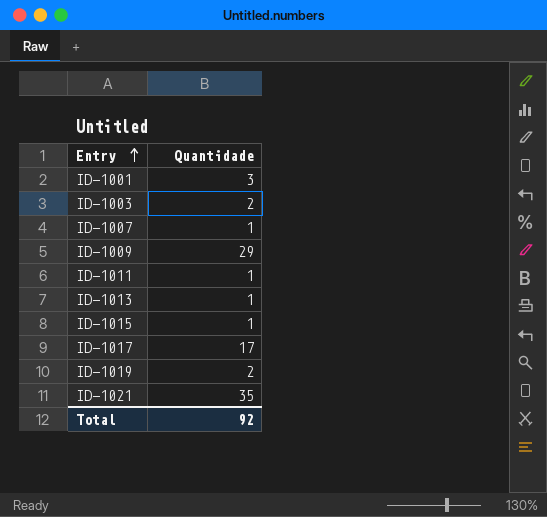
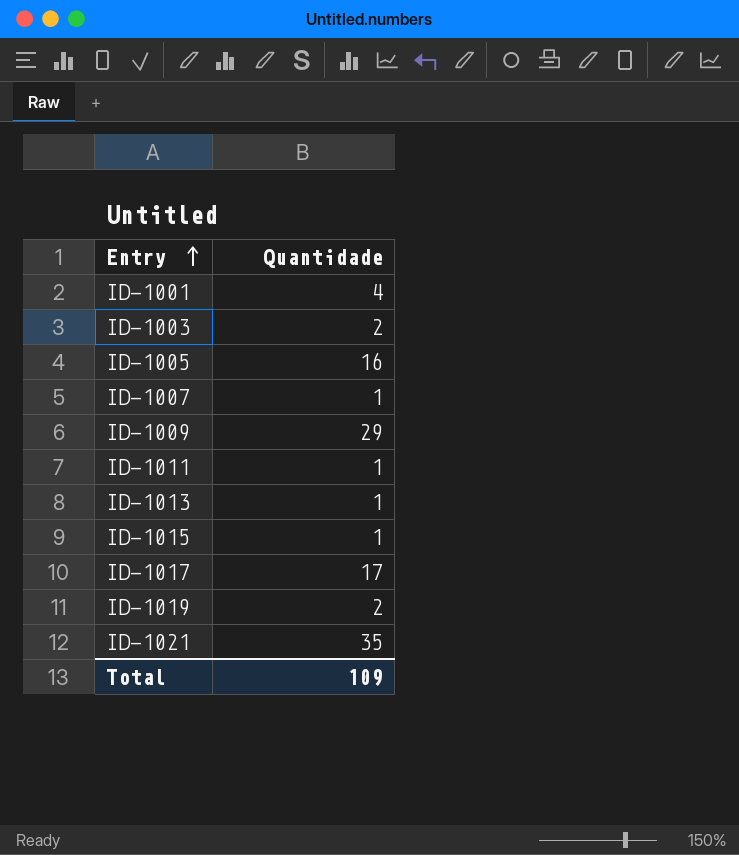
ID-1001 | Quantidade: 3 -> 4
row ID-1005: none -> 16
Total | Quantidade: 92 -> 109

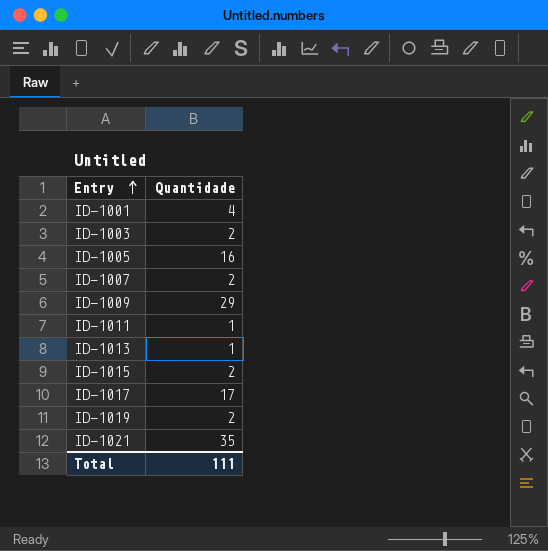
ID-1007 | Quantidade: 1 -> 2
ID-1015 | Quantidade: 1 -> 2
Total | Quantidade: 109 -> 111

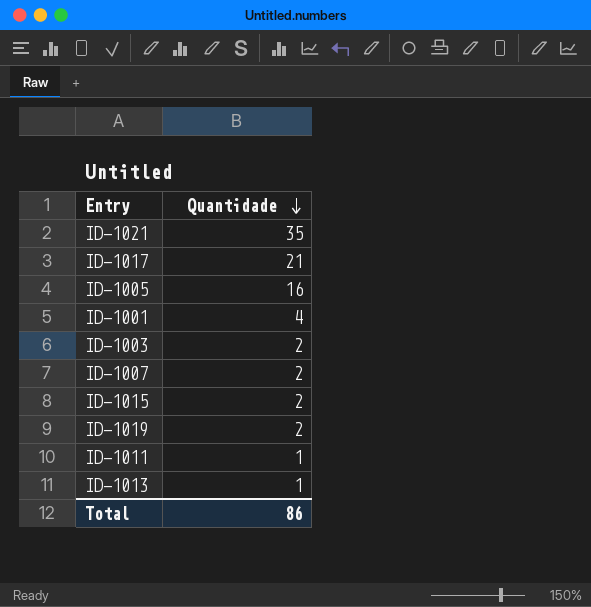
row order: Entry ascending -> Quantidade descending
row ID-1009: 29 -> none
ID-1017 | Quantidade: 17 -> 21
Total | Quantidade: 111 -> 86

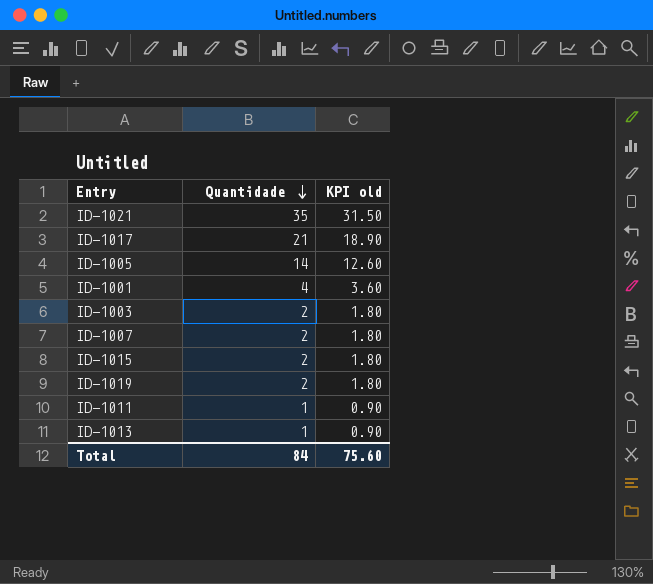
column KPI old | formula: none -> [Quantidade] * 0.9
ID-1005 | Quantidade: 16 -> 14
Total | Quantidade: 86 -> 84

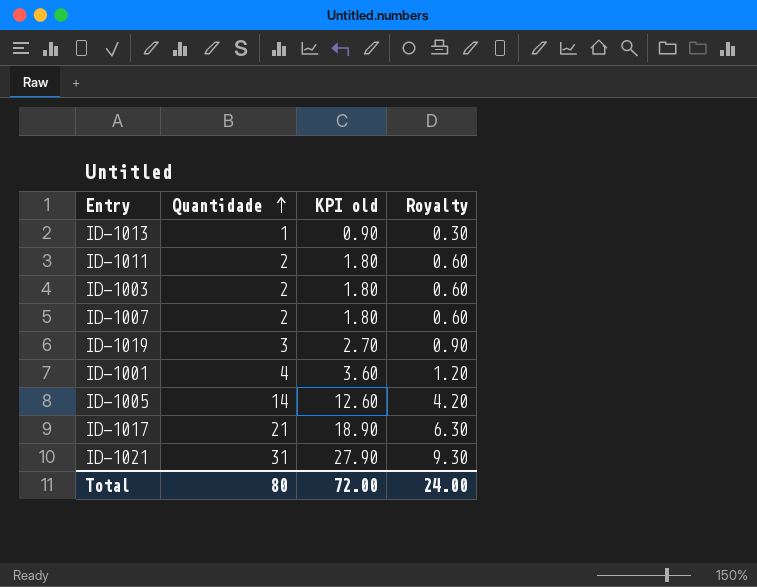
row order: Quantidade descending -> Quantidade ascending
column Royalty | formula: none -> [Quantidade] * 0.3
row ID-1015: 2 | 1.80 -> none
ID-1011 | Quantidade: 1 -> 2
ID-1011 | KPI old: 0.90 -> 1.80
ID-1019 | Quantidade: 2 -> 3
ID-1019 | KPI old: 1.80 -> 2.70
ID-1021 | Quantidade: 35 -> 31
ID-1021 | KPI old: 31.50 -> 27.90
Total | Quantidade: 84 -> 80
Total | KPI old: 75.60 -> 72.00

